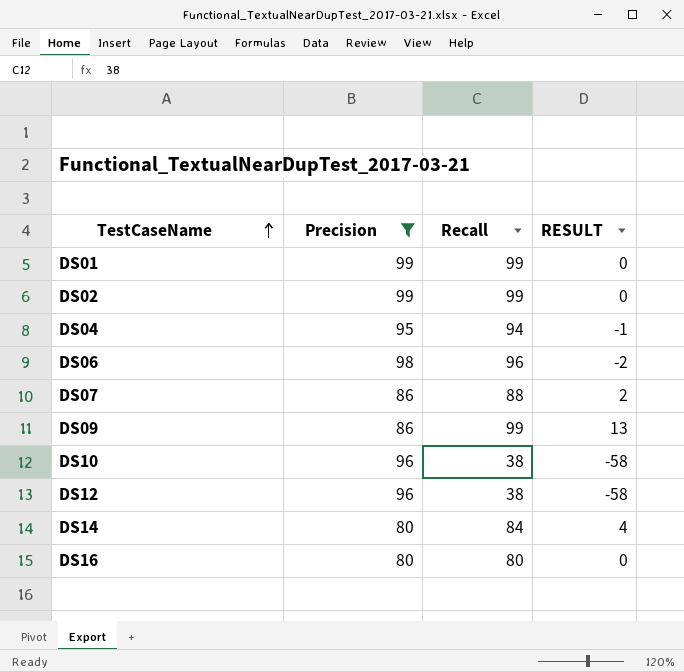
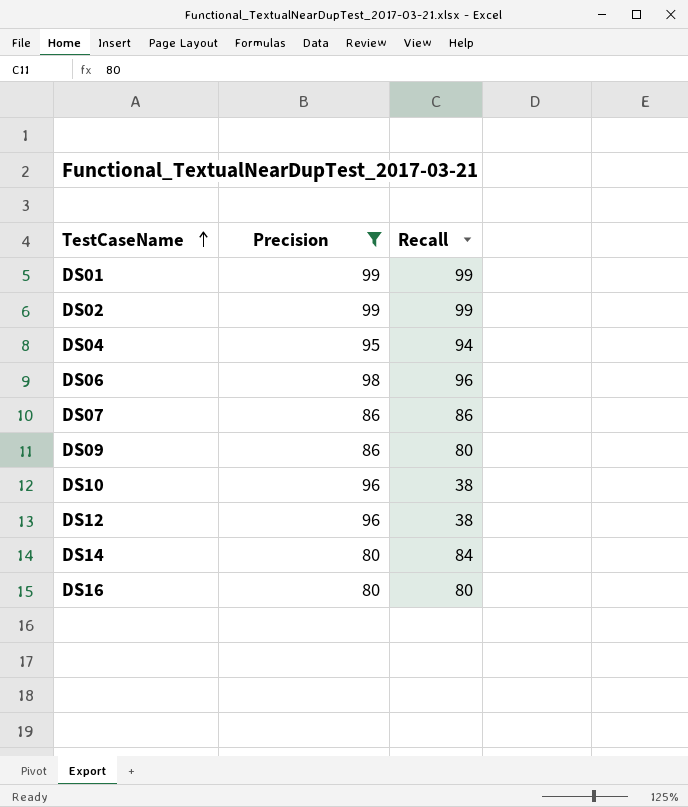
column RESULT | formula: [Recall] - [Precision] -> none
DS07 | Recall: 88 -> 86
DS09 | Recall: 99 -> 80

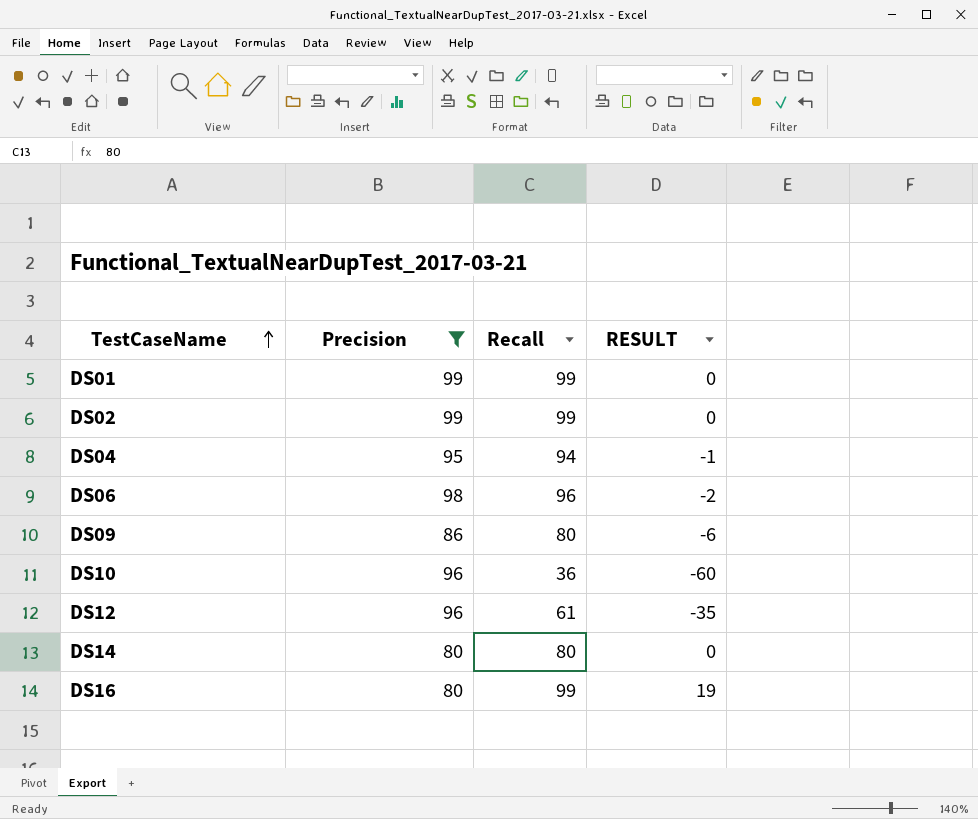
column RESULT | formula: none -> [Recall] - [Precision]
row DS07: 86 | 86 -> none
DS10 | Recall: 38 -> 36
DS12 | Recall: 38 -> 61
DS14 | Recall: 84 -> 80
DS16 | Recall: 80 -> 99

